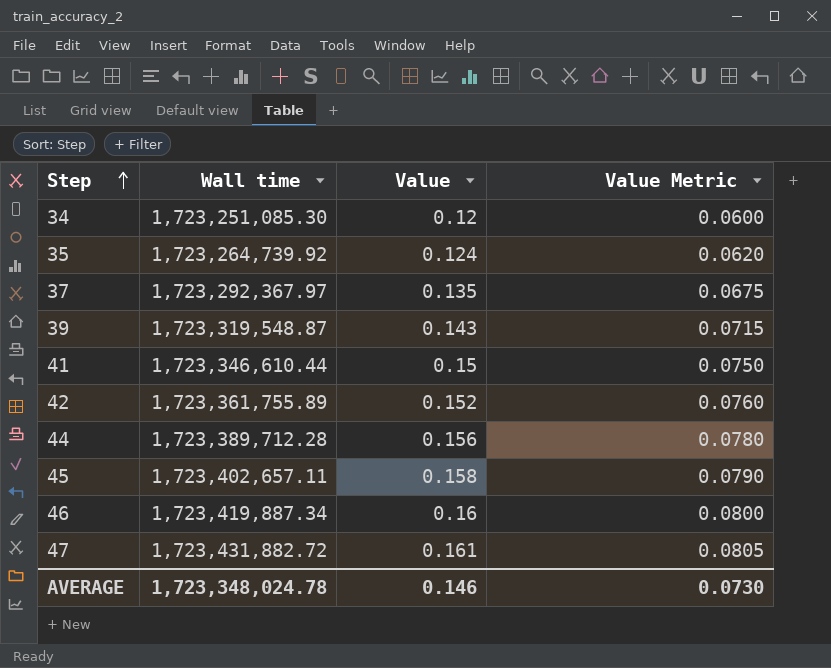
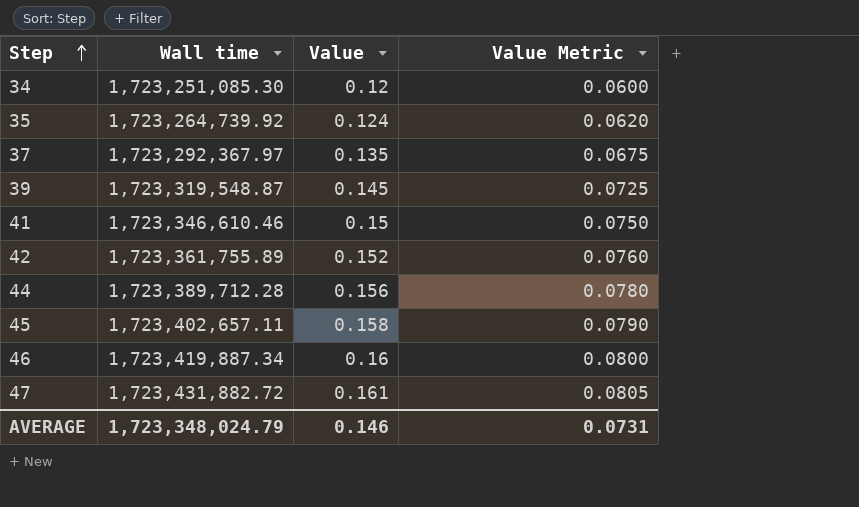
39 | Value: 0.143 -> 0.145
39 | Value Metric: 0.0715 -> 0.0725
41 | Wall time: 1,723,346,610.44 -> 1,723,346,610.46
AVERAGE | Wall time: 1,723,348,024.78 -> 1,723,348,024.79
AVERAGE | Value Metric: 0.0730 -> 0.0731

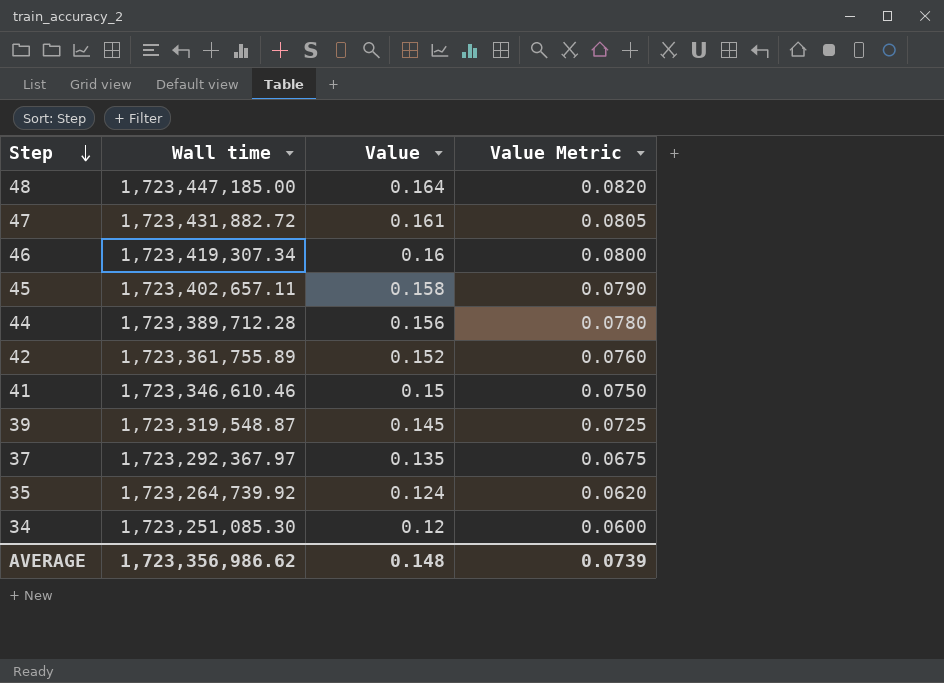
row order: Step ascending -> Step descending
row 48: none -> 1,723,447,185.00 | 0.164 | 0.0820
46 | Wall time: 1,723,419,887.34 -> 1,723,419,307.34
AVERAGE | Wall time: 1,723,348,024.79 -> 1,723,356,986.62
AVERAGE | Value: 0.146 -> 0.148
AVERAGE | Value Metric: 0.0731 -> 0.0739

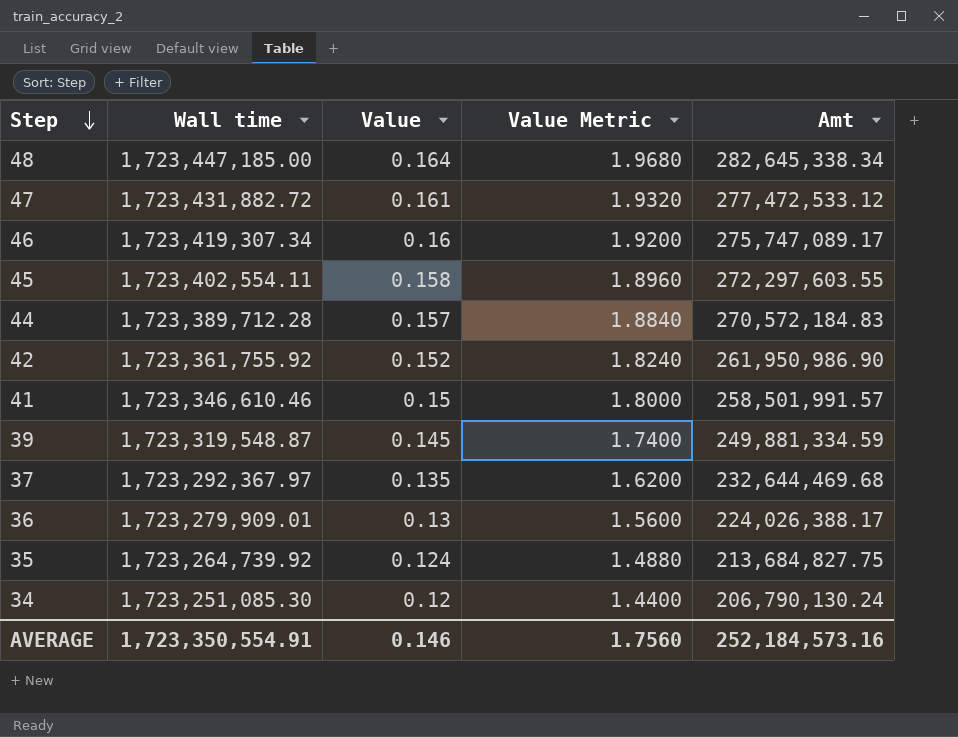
column Value Metric | formula: [Value] * 0.5 -> [Value] * 12
column Amt | formula: none -> [Wall time] * [Value]
45 | Wall time: 1,723,402,657.11 -> 1,723,402,554.11
44 | Value: 0.156 -> 0.157
42 | Wall time: 1,723,361,755.89 -> 1,723,361,755.92
row 36: none -> 1,723,279,909.01 | 0.13 | 1.5600 | 224,026,388.17
AVERAGE | Wall time: 1,723,356,986.62 -> 1,723,350,554.91
AVERAGE | Value: 0.148 -> 0.146
AVERAGE | Value Metric: 0.0739 -> 1.7560

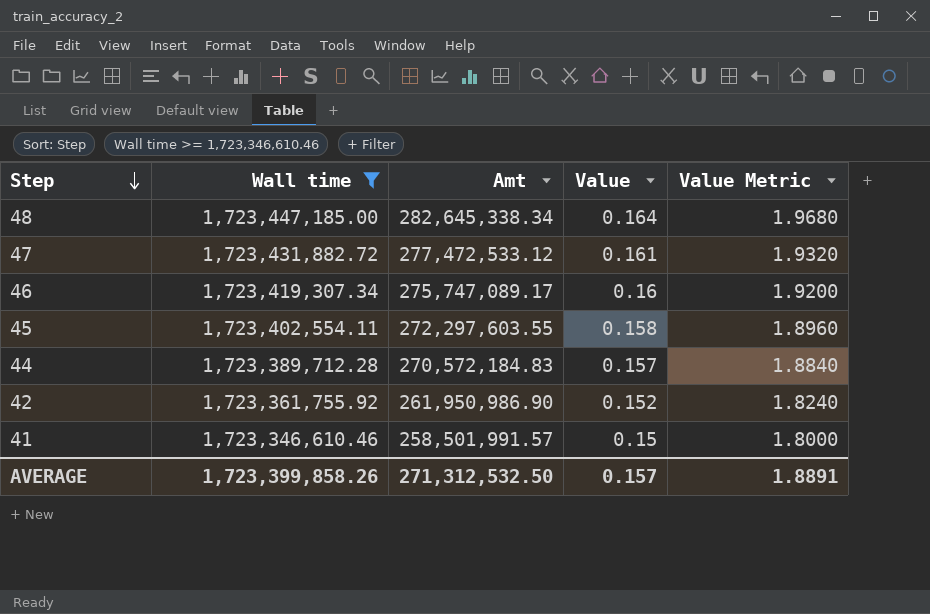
filter: none -> Wall time >= 1,723,346,610.46
column Amt | position: 5 -> 3
AVERAGE | Wall time: 1,723,350,554.91 -> 1,723,399,858.26
AVERAGE | Amt: 252,184,573.16 -> 271,312,532.50
AVERAGE | Value: 0.146 -> 0.157
AVERAGE | Value Metric: 1.7560 -> 1.8891

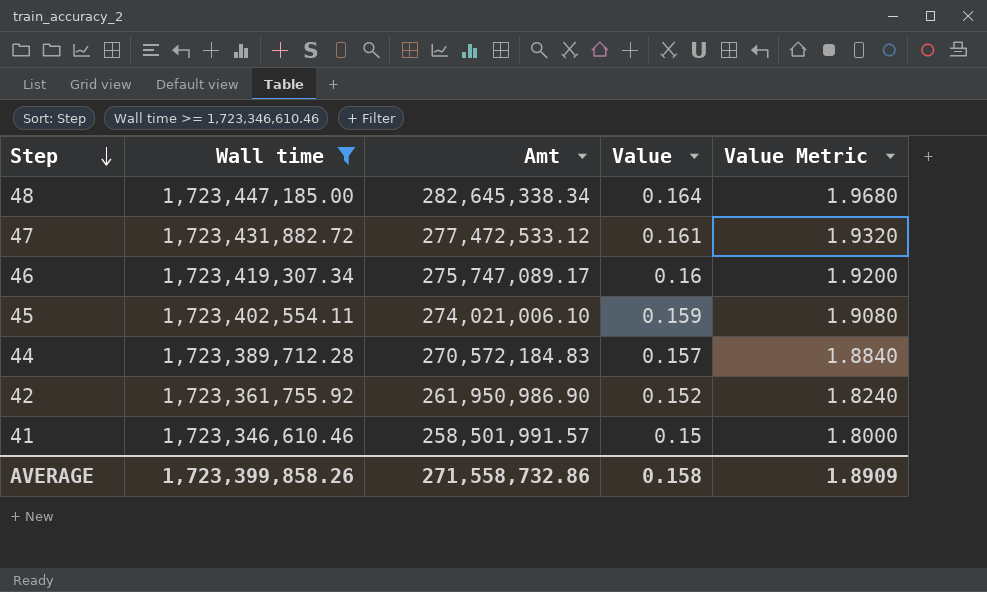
45 | Amt: 272,297,603.55 -> 274,021,006.10
45 | Value: 0.158 -> 0.159
45 | Value Metric: 1.8960 -> 1.9080
AVERAGE | Amt: 271,312,532.50 -> 271,558,732.86
AVERAGE | Value: 0.157 -> 0.158
AVERAGE | Value Metric: 1.8891 -> 1.8909

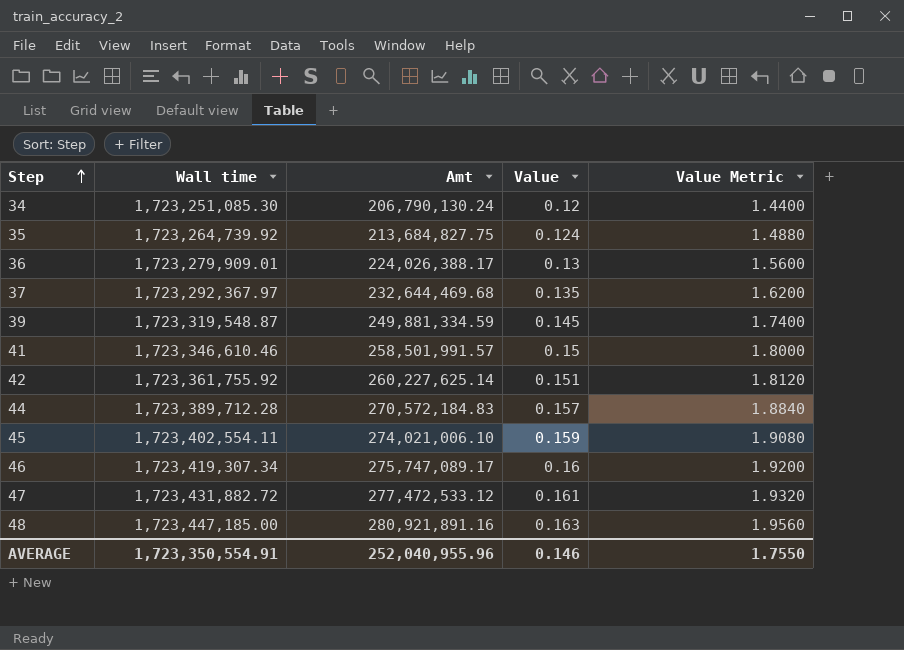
filter: Wall time >= 1,723,346,610.46 -> none
row order: Step descending -> Step ascending
42 | Amt: 261,950,986.90 -> 260,227,625.14
42 | Value: 0.152 -> 0.151
42 | Value Metric: 1.8240 -> 1.8120
48 | Amt: 282,645,338.34 -> 280,921,891.16
48 | Value: 0.164 -> 0.163
48 | Value Metric: 1.9680 -> 1.9560
AVERAGE | Wall time: 1,723,399,858.26 -> 1,723,350,554.91
AVERAGE | Amt: 271,558,732.86 -> 252,040,955.96
AVERAGE | Value: 0.158 -> 0.146
AVERAGE | Value Metric: 1.8909 -> 1.7550

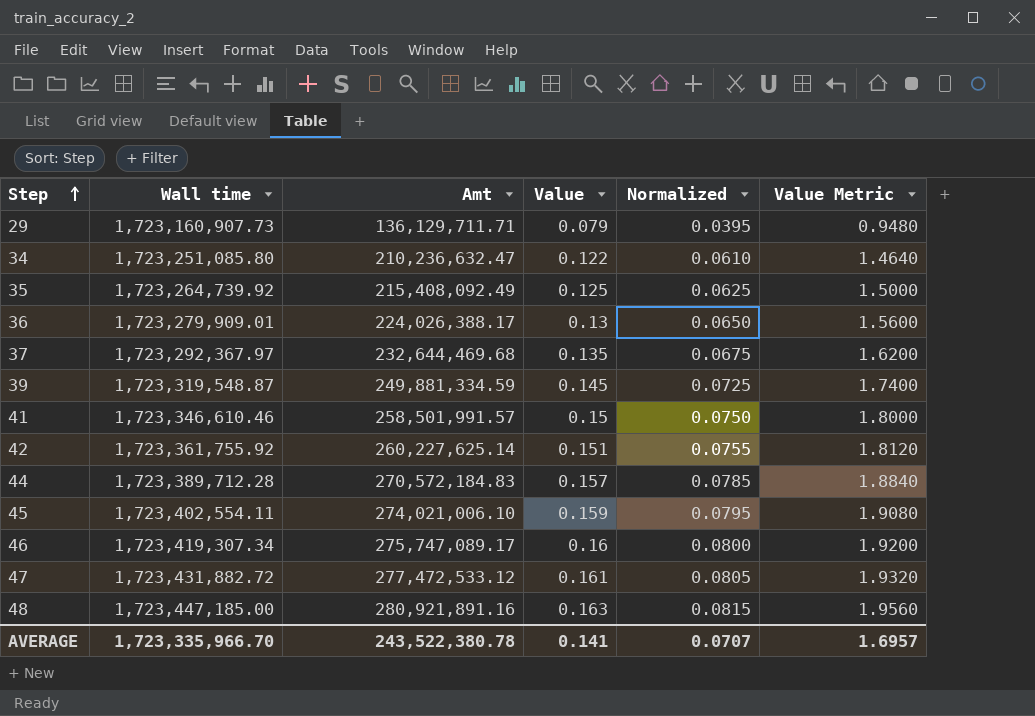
column Normalized | formula: none -> [Value] * 0.5
row 29: none -> 1,723,160,907.73 | 136,129,711.71 | 0.079 | 0.0395 | 0.9480
34 | Wall time: 1,723,251,085.30 -> 1,723,251,085.80
34 | Amt: 206,790,130.24 -> 210,236,632.47
34 | Value: 0.12 -> 0.122
34 | Value Metric: 1.4400 -> 1.4640
35 | Amt: 213,684,827.75 -> 215,408,092.49
35 | Value: 0.124 -> 0.125
35 | Value Metric: 1.4880 -> 1.5000
AVERAGE | Wall time: 1,723,350,554.91 -> 1,723,335,966.70
AVERAGE | Amt: 252,040,955.96 -> 243,522,380.78
AVERAGE | Value: 0.146 -> 0.141
AVERAGE | Value Metric: 1.7550 -> 1.6957

